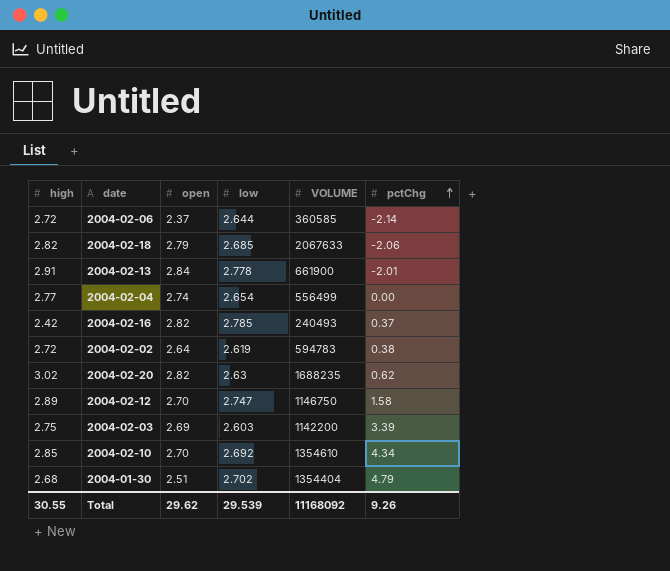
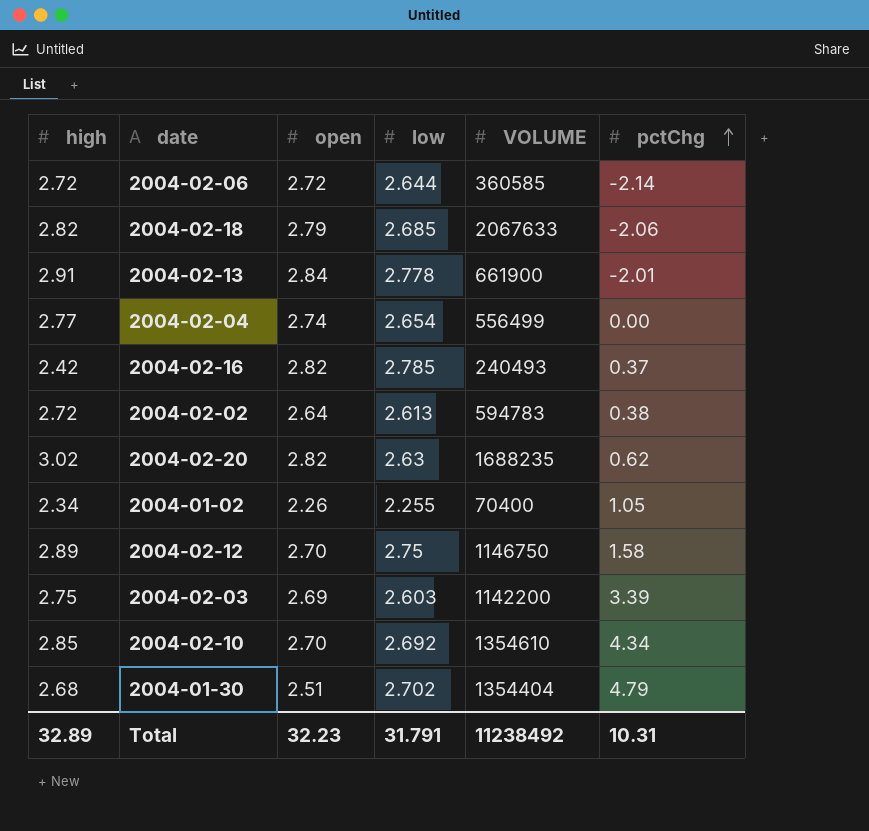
2004-02-06 | open: 2.37 -> 2.72
2004-02-02 | low: 2.619 -> 2.613
row 2004-01-02: none -> 2.34 | 2.26 | 2.255 | 70400 | 1.05
2004-02-12 | low: 2.747 -> 2.75
Total | high: 30.55 -> 32.89
Total | open: 29.62 -> 32.23
Total | low: 29.539 -> 31.791
Total | VOLUME: 11168092 -> 11238492
Total | pctChg: 9.26 -> 10.31

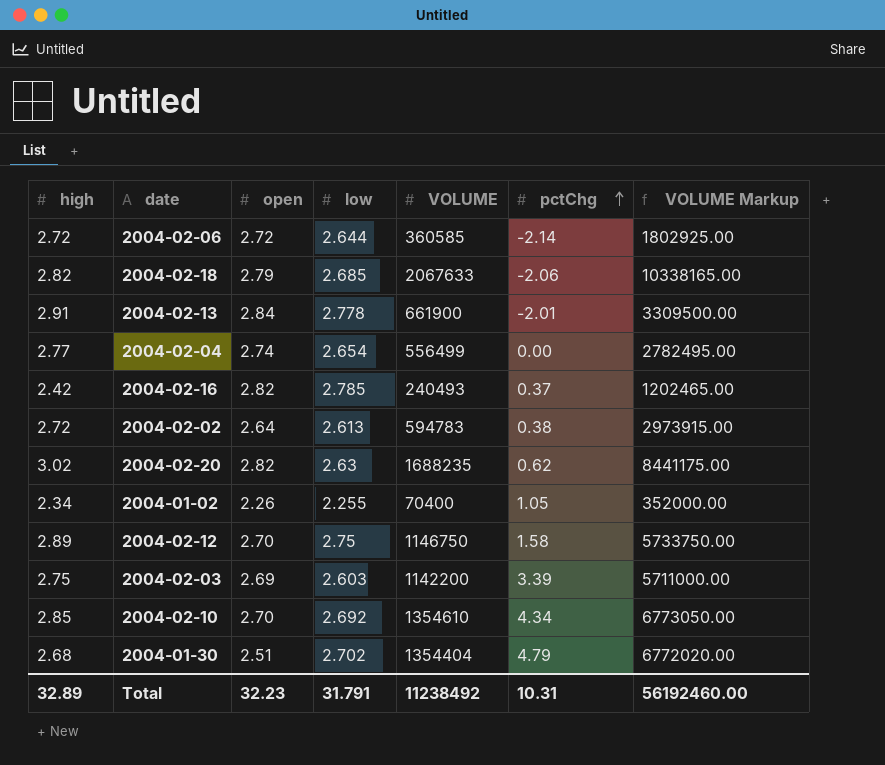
column VOLUME Markup | formula: none -> [VOLUME] * 5

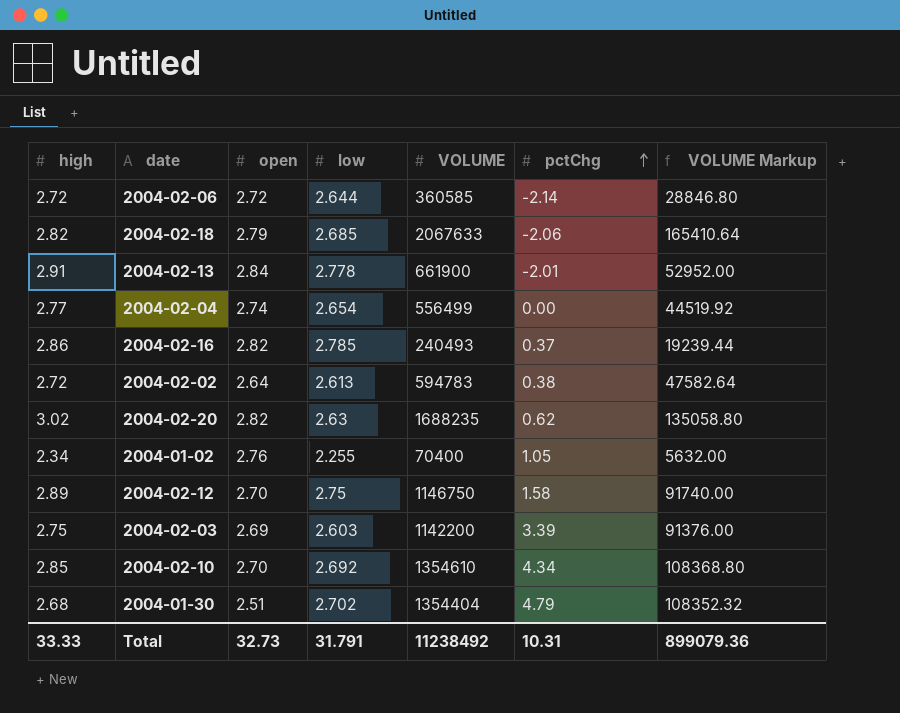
column VOLUME Markup | formula: [VOLUME] * 5 -> [VOLUME] * 0.08
2004-02-16 | high: 2.42 -> 2.86
2004-01-02 | open: 2.26 -> 2.76
Total | high: 32.89 -> 33.33
Total | open: 32.23 -> 32.73
Total | VOLUME Markup: 56192460.00 -> 899079.36

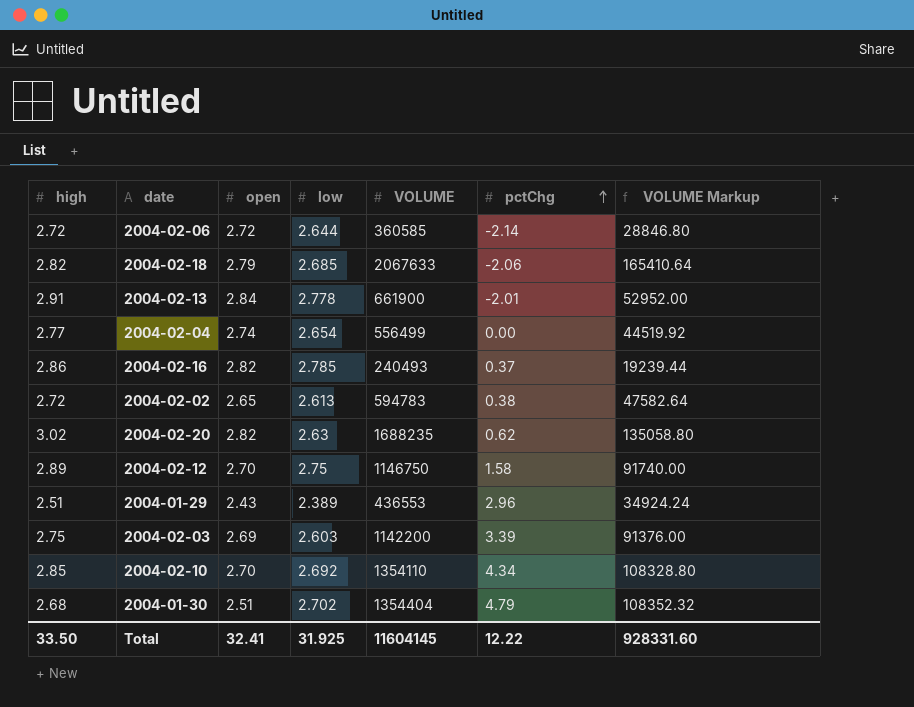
row 2004-01-02: 2.34 | 2.76 | 2.255 | 70400 | 1.05 | 5632.00 -> none
2004-02-02 | open: 2.64 -> 2.65
row 2004-01-29: none -> 2.51 | 2.43 | 2.389 | 436553 | 2.96 | 34924.24
2004-02-10 | VOLUME: 1354610 -> 1354110
2004-02-10 | VOLUME Markup: 108368.80 -> 108328.80
Total | high: 33.33 -> 33.50
Total | open: 32.73 -> 32.41
Total | low: 31.791 -> 31.925
Total | VOLUME: 11238492 -> 11604145
Total | pctChg: 10.31 -> 12.22
Total | VOLUME Markup: 899079.36 -> 928331.60

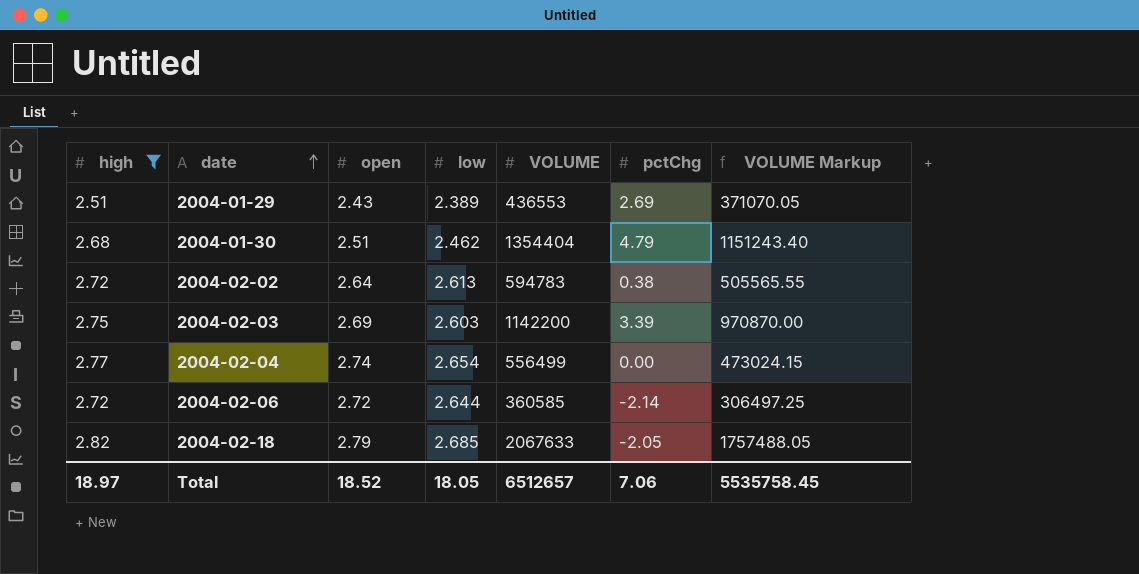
filter: none -> high <= 2.82
row order: pctChg ascending -> date ascending
column VOLUME Markup | formula: [VOLUME] * 0.08 -> [VOLUME] * 0.85
2004-01-29 | pctChg: 2.96 -> 2.69
2004-01-30 | low: 2.702 -> 2.462
2004-02-02 | open: 2.65 -> 2.64
2004-02-18 | pctChg: -2.06 -> -2.05
Total | high: 33.50 -> 18.97
Total | open: 32.41 -> 18.52
Total | low: 31.925 -> 18.05
Total | VOLUME: 11604145 -> 6512657
Total | pctChg: 12.22 -> 7.06
Total | VOLUME Markup: 928331.60 -> 5535758.45

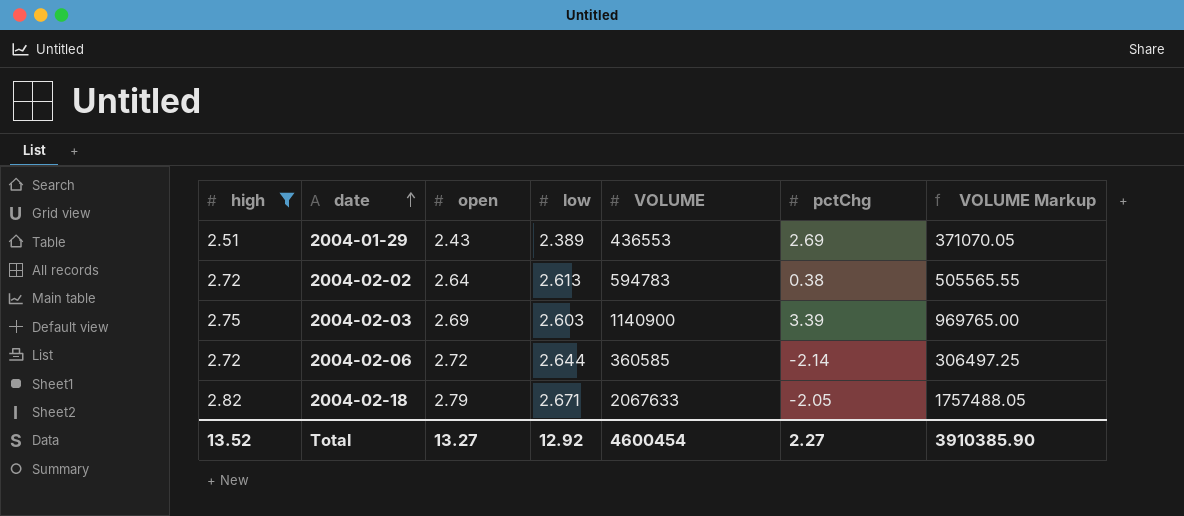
row 2004-01-30: 2.68 | 2.51 | 2.462 | 1354404 | 4.79 | 1151243.40 -> none
row 2004-02-04: 2.77 | 2.74 | 2.654 | 556499 | 0.00 | 473024.15 -> none
2004-02-03 | VOLUME: 1142200 -> 1140900
2004-02-03 | VOLUME Markup: 970870.00 -> 969765.00
2004-02-18 | low: 2.685 -> 2.671
Total | high: 18.97 -> 13.52
Total | open: 18.52 -> 13.27
Total | low: 18.05 -> 12.92
Total | VOLUME: 6512657 -> 4600454
Total | pctChg: 7.06 -> 2.27
Total | VOLUME Markup: 5535758.45 -> 3910385.90

